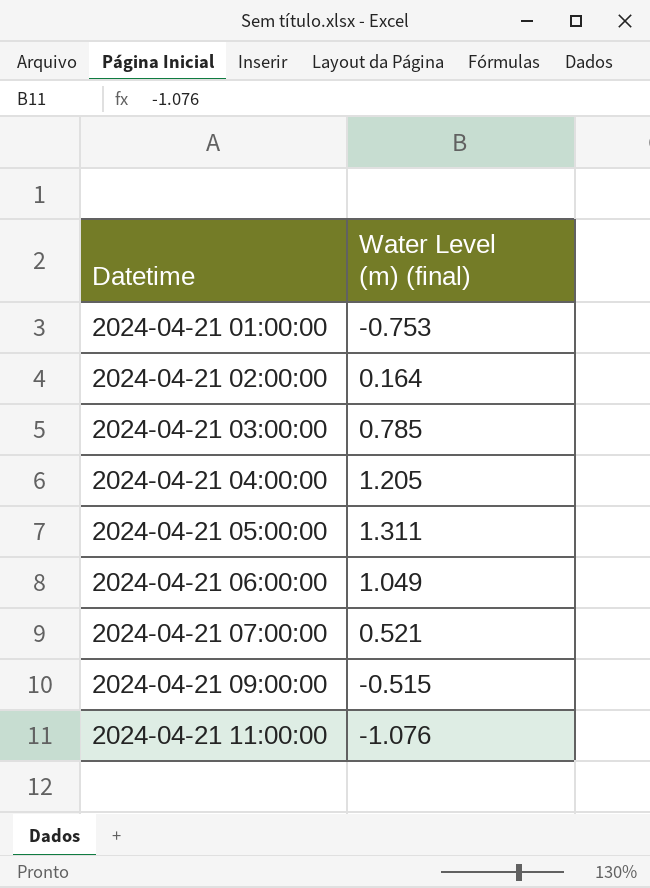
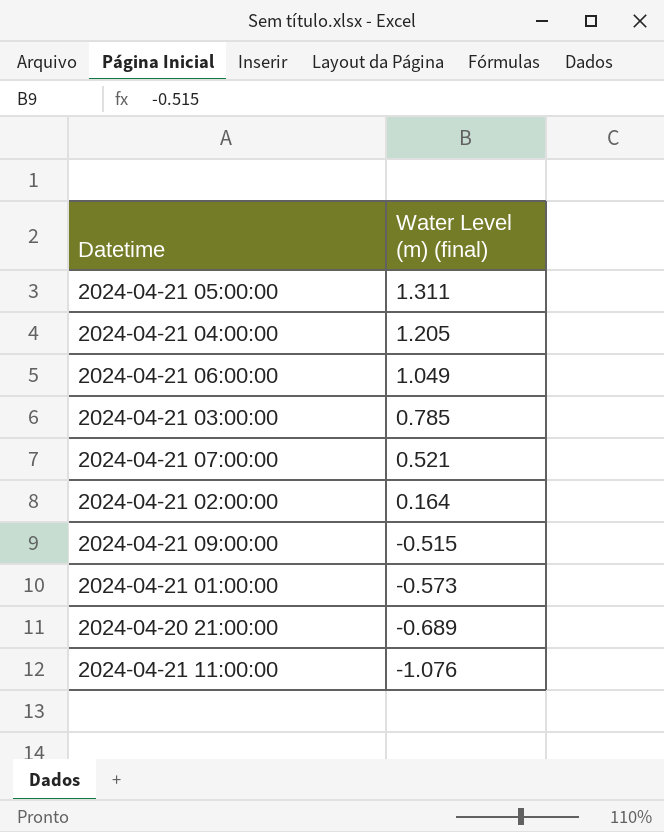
row order: Datetime ascending -> Water Level (m) (final) descending
2024-04-21 01:00:00 | Water Level (m) (final): -0.753 -> -0.573
row 2024-04-20 21:00:00: none -> -0.689

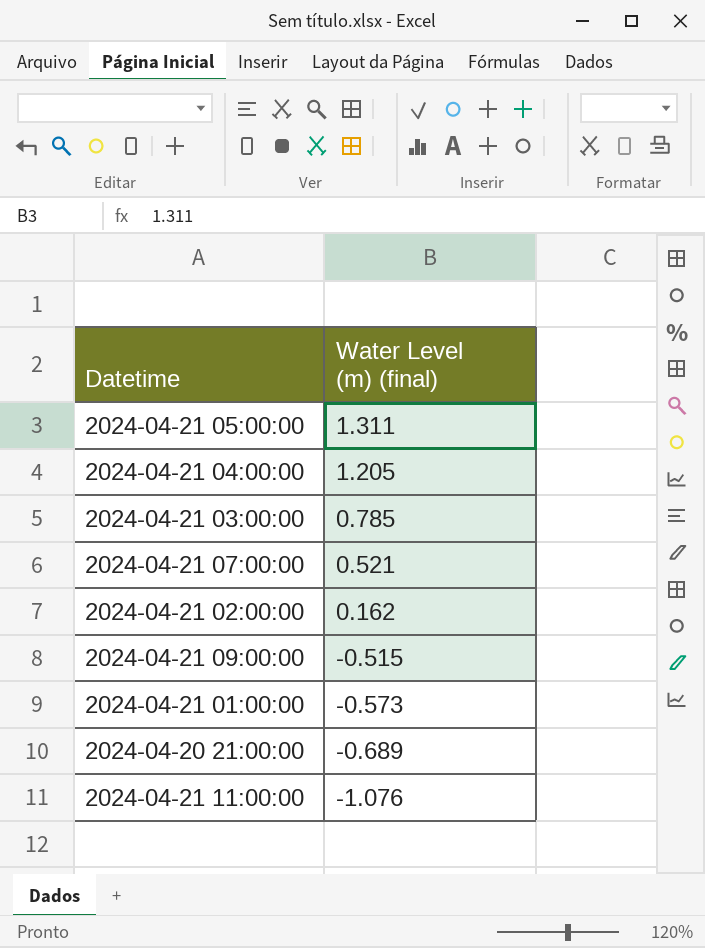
row 2024-04-21 06:00:00: 1.049 -> none
2024-04-21 02:00:00 | Water Level (m) (final): 0.164 -> 0.162

